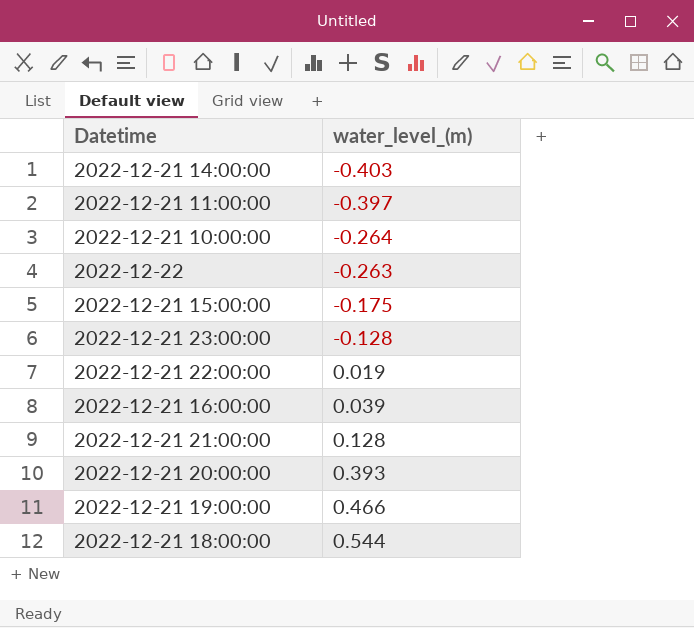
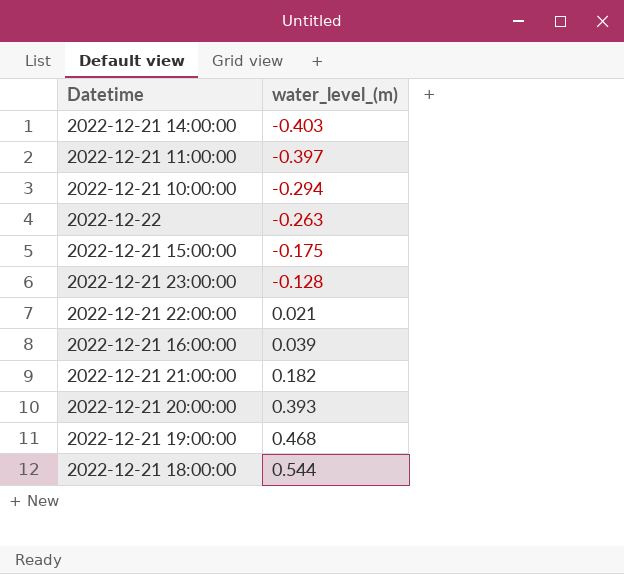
2022-12-21 10:00:00 | water_level_(m): -0.264 -> -0.294
2022-12-21 22:00:00 | water_level_(m): 0.019 -> 0.021
2022-12-21 21:00:00 | water_level_(m): 0.128 -> 0.182
2022-12-21 19:00:00 | water_level_(m): 0.466 -> 0.468

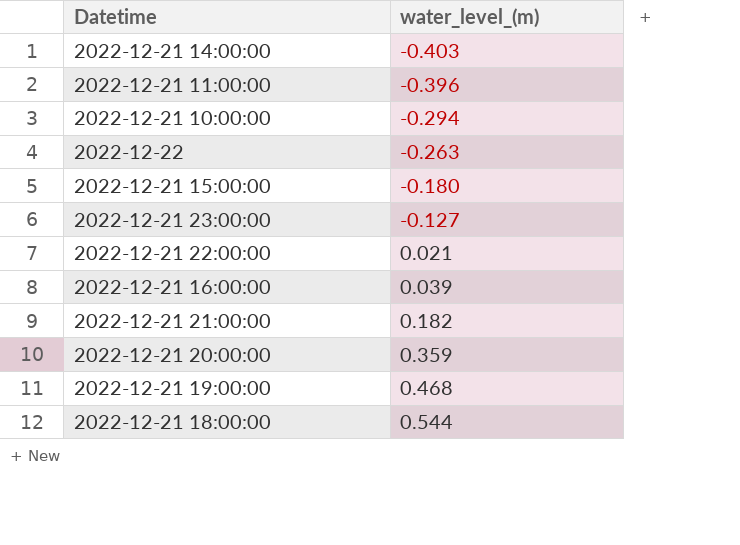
2022-12-21 11:00:00 | water_level_(m): -0.397 -> -0.396
2022-12-21 15:00:00 | water_level_(m): -0.175 -> -0.180
2022-12-21 23:00:00 | water_level_(m): -0.128 -> -0.127
2022-12-21 20:00:00 | water_level_(m): 0.393 -> 0.359

